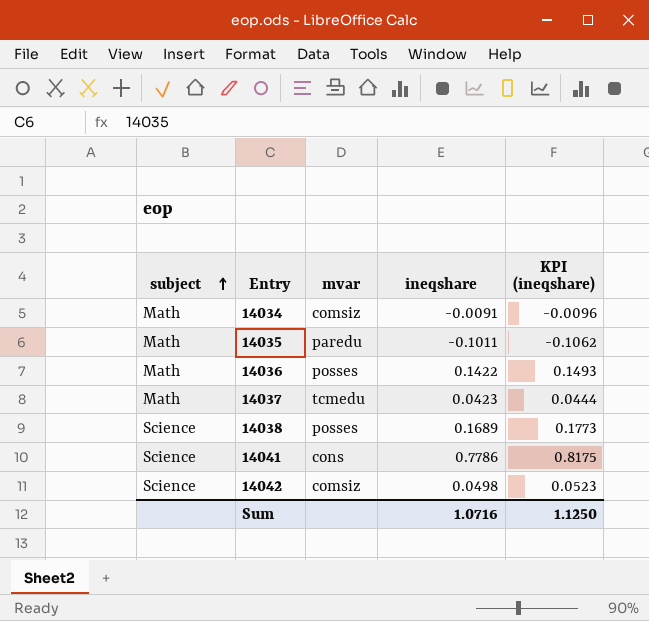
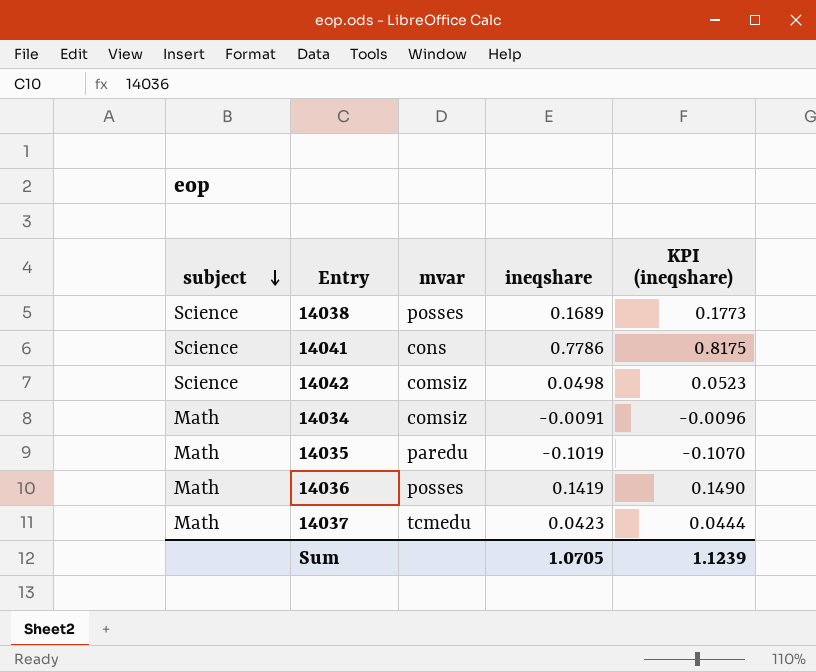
row order: subject ascending -> subject descending
14035 | ineqshare: -0.1011 -> -0.1019
14035 | KPI (ineqshare): -0.1062 -> -0.1070
14036 | ineqshare: 0.1422 -> 0.1419
14036 | KPI (ineqshare): 0.1493 -> 0.1490
Sum | ineqshare: 1.0716 -> 1.0705
Sum | KPI (ineqshare): 1.1250 -> 1.1239

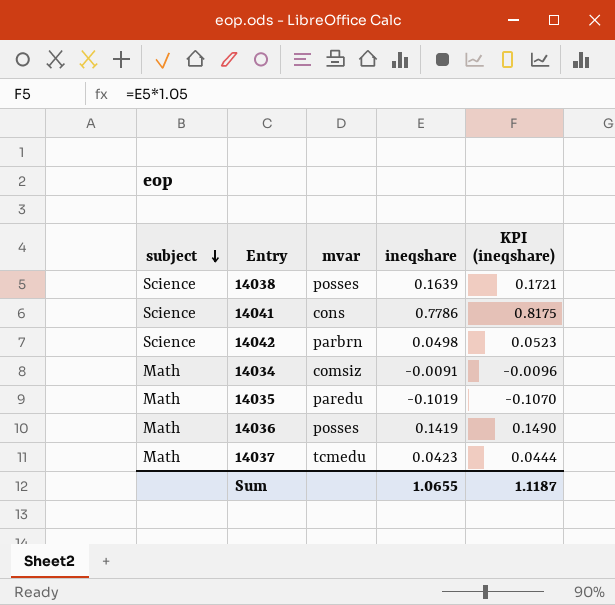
14038 | ineqshare: 0.1689 -> 0.1639
14038 | KPI (ineqshare): 0.1773 -> 0.1721
14042 | mvar: comsiz -> parbrn
Sum | ineqshare: 1.0705 -> 1.0655
Sum | KPI (ineqshare): 1.1239 -> 1.1187

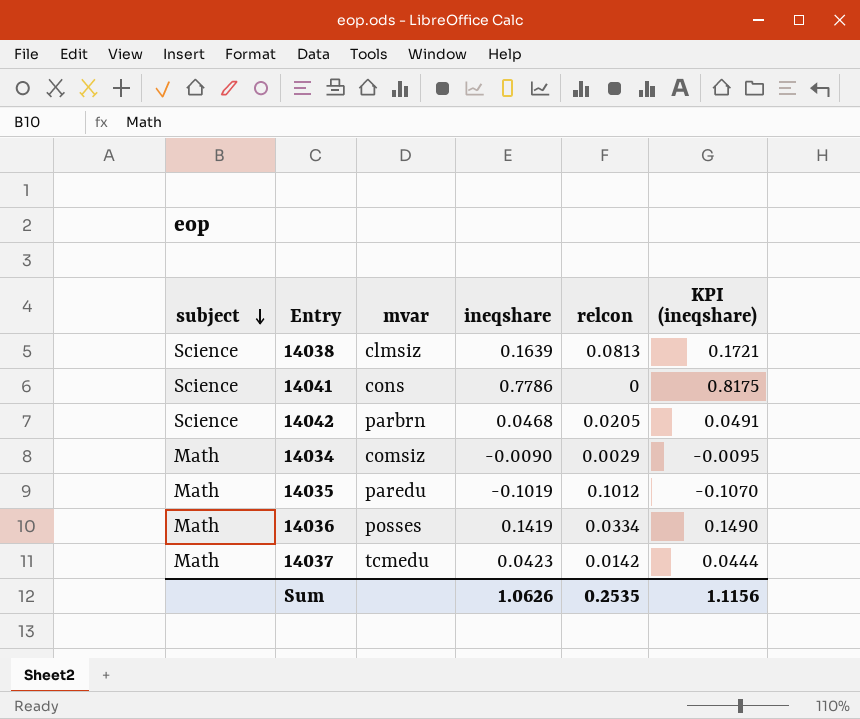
column relcon | position: none -> 5
14038 | mvar: posses -> clmsiz
14042 | ineqshare: 0.0498 -> 0.0468
14042 | KPI (ineqshare): 0.0523 -> 0.0491
14034 | ineqshare: -0.0091 -> -0.0090
14034 | KPI (ineqshare): -0.0096 -> -0.0095
Sum | ineqshare: 1.0655 -> 1.0626
Sum | KPI (ineqshare): 1.1187 -> 1.1156

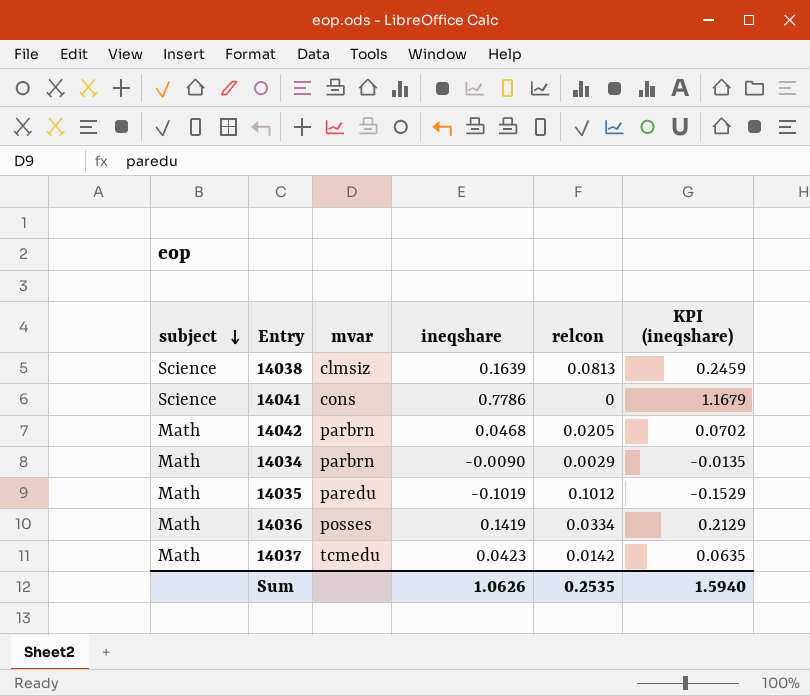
column KPI (ineqshare) | formula: [ineqshare] * 1.05 -> [ineqshare] * 1.5
14042 | subject: Science -> Math
14034 | mvar: comsiz -> parbrn
Sum | KPI (ineqshare): 1.1156 -> 1.5940

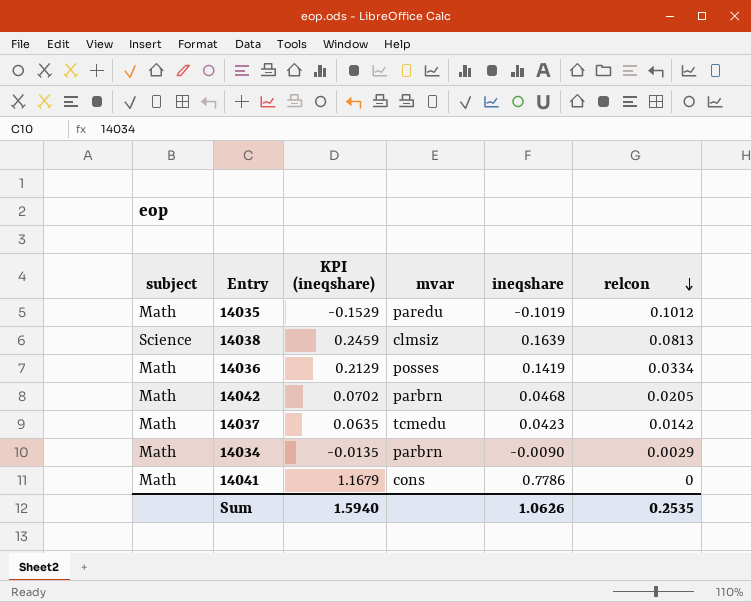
row order: subject descending -> relcon descending
column KPI (ineqshare) | position: 6 -> 3
14041 | subject: Science -> Math

